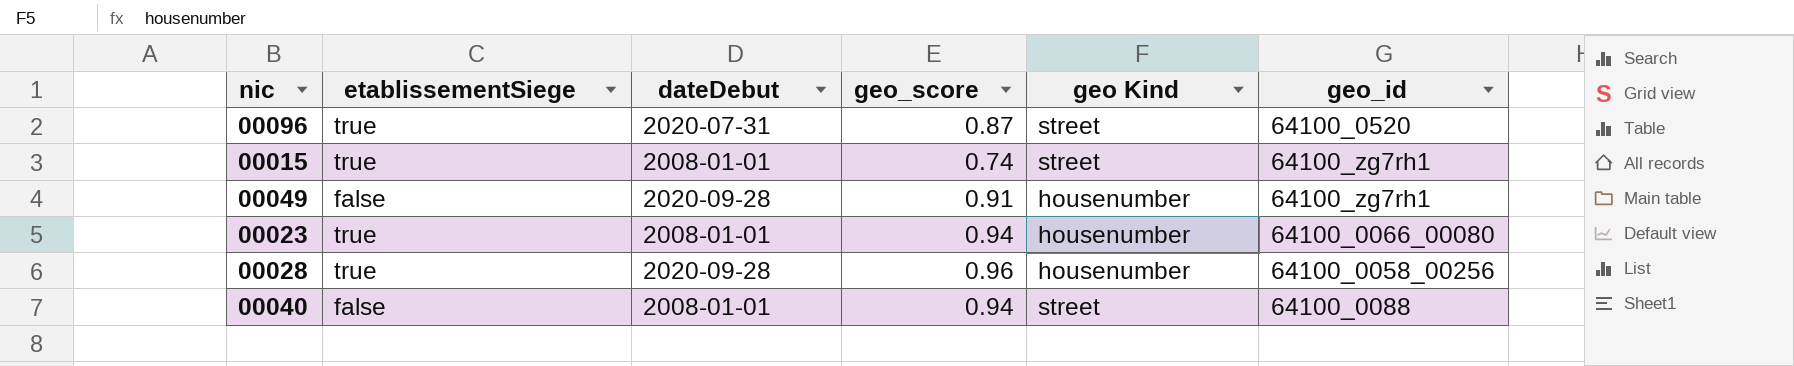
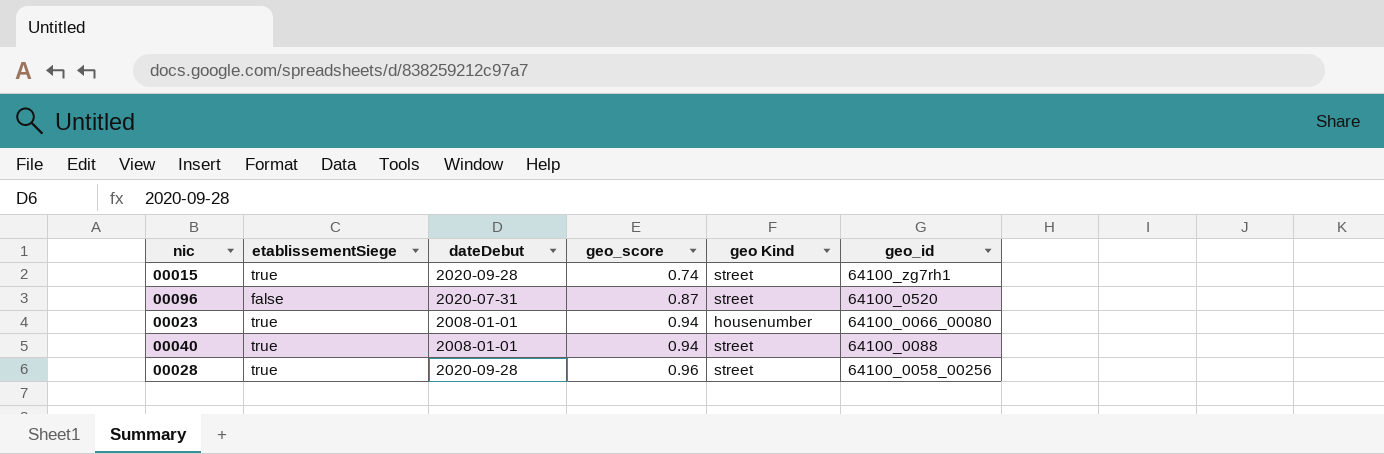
row order: none -> geo_score ascending
row 00049: false | 2020-09-28 | 0.91 | housenumber | 64100_zg7rh1 -> none
00015 | dateDebut: 2008-01-01 -> 2020-09-28
00096 | etablissementSiege: true -> false
00040 | etablissementSiege: false -> true
00028 | geo Kind: housenumber -> street

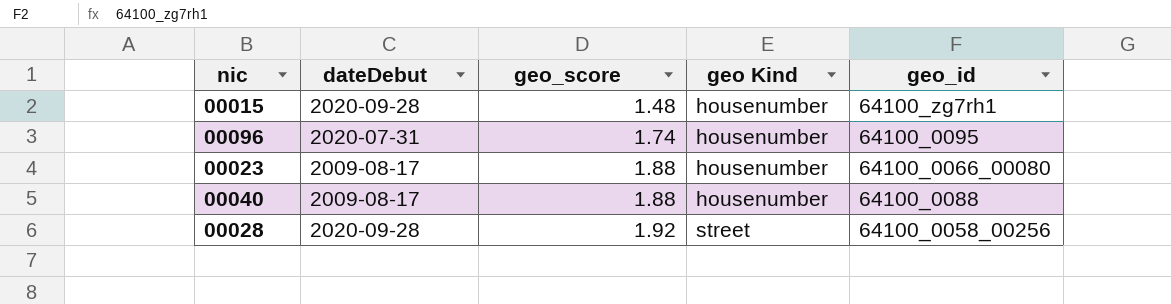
column etablissementSiege | position: 2 -> none
00015 | geo_score: 0.74 -> 1.48
00015 | geo Kind: street -> housenumber
00096 | geo_score: 0.87 -> 1.74
00096 | geo Kind: street -> housenumber
00096 | geo_id: 64100_0520 -> 64100_0095
00023 | dateDebut: 2008-01-01 -> 2009-08-17
00023 | geo_score: 0.94 -> 1.88
00040 | dateDebut: 2008-01-01 -> 2009-08-17
00040 | geo_score: 0.94 -> 1.88
00040 | geo Kind: street -> housenumber
00028 | geo_score: 0.96 -> 1.92

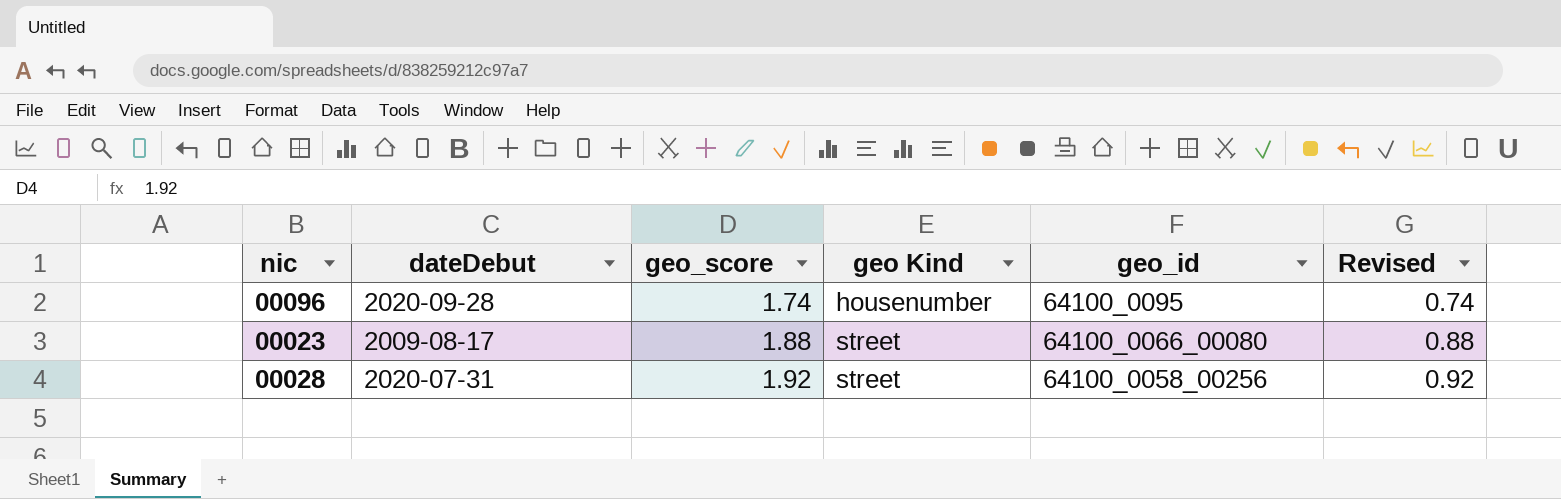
column Revised | formula: none -> [geo_score] - 1
row 00015: 2020-09-28 | 1.48 | housenumber | 64100_zg7rh1 -> none
row 00040: 2009-08-17 | 1.88 | housenumber | 64100_0088 -> none
00096 | dateDebut: 2020-07-31 -> 2020-09-28
00023 | geo Kind: housenumber -> street
00028 | dateDebut: 2020-09-28 -> 2020-07-31

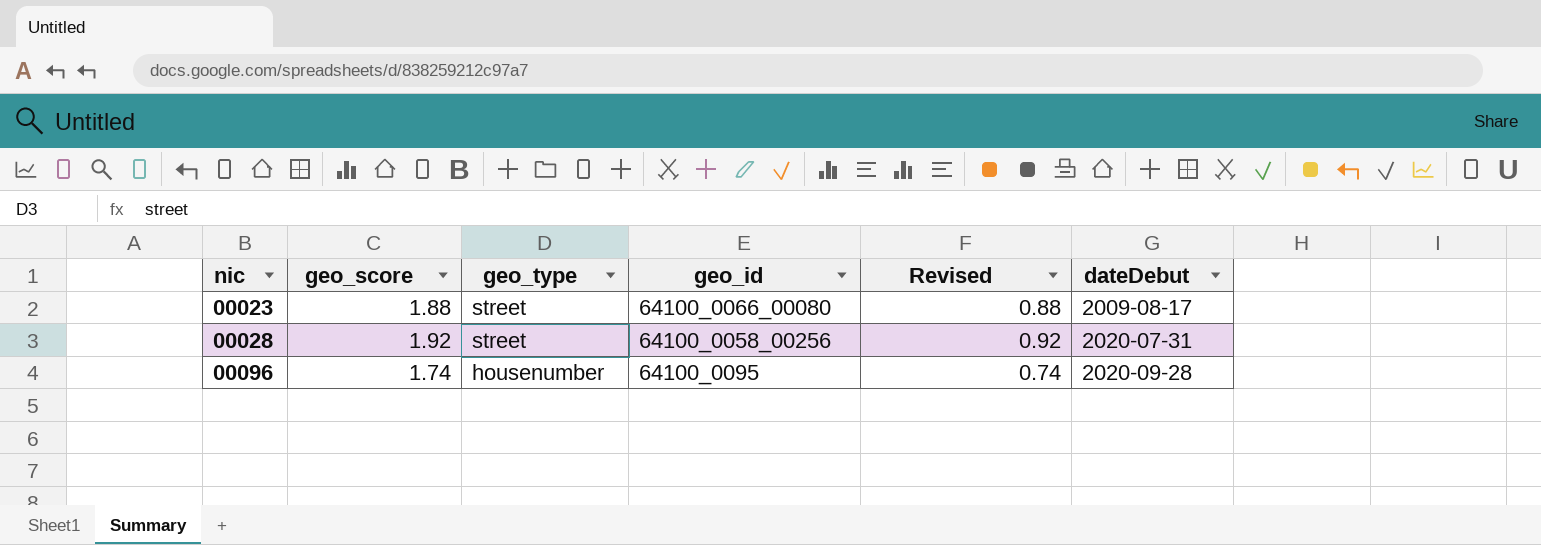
row order: geo_score ascending -> nic ascending
column name: geo Kind -> geo_type
column dateDebut | position: 2 -> 6

